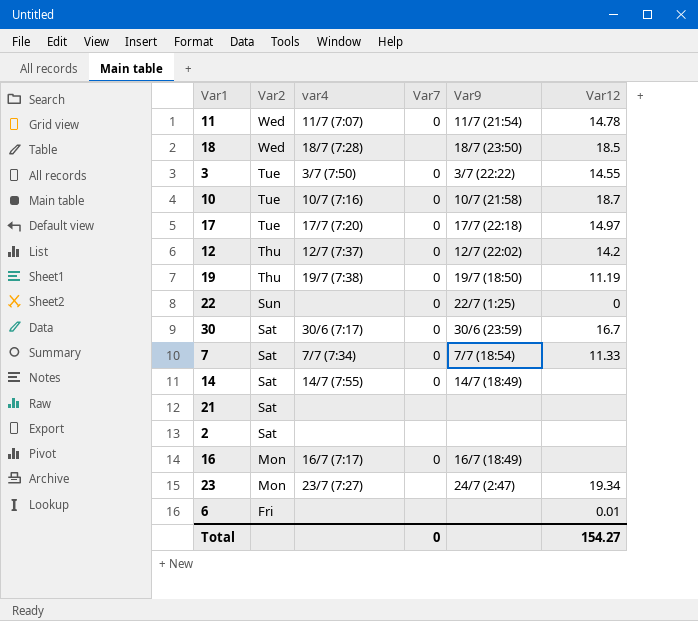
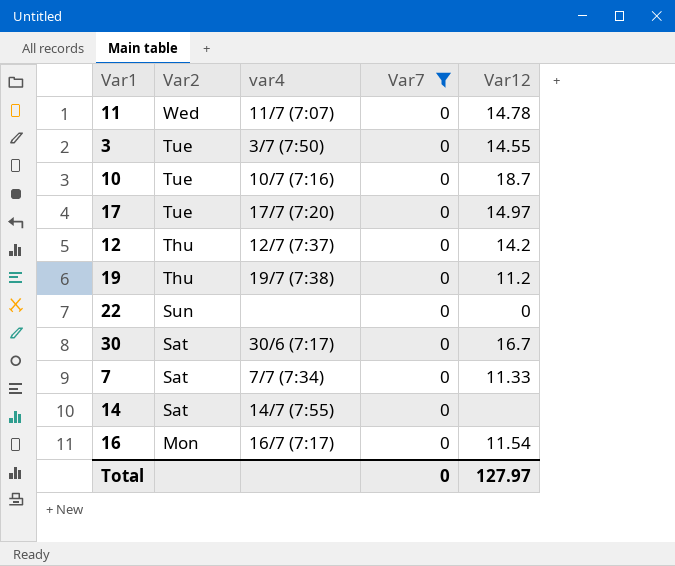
filter: none -> Var7 = 0
column Var9 | position: 5 -> none
19 | Var12: 11.19 -> 11.2
16 | Var12: none -> 11.54
Total | Var12: 154.27 -> 127.97

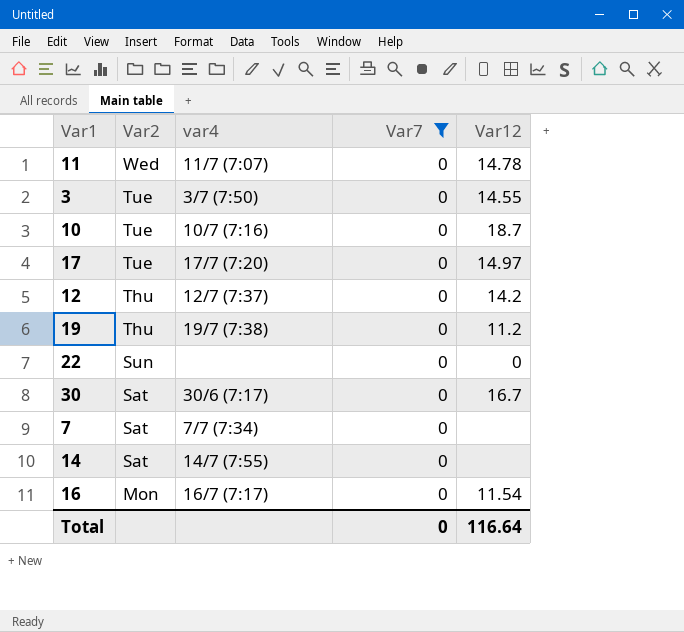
7 | Var12: 11.33 -> none
Total | Var12: 127.97 -> 116.64

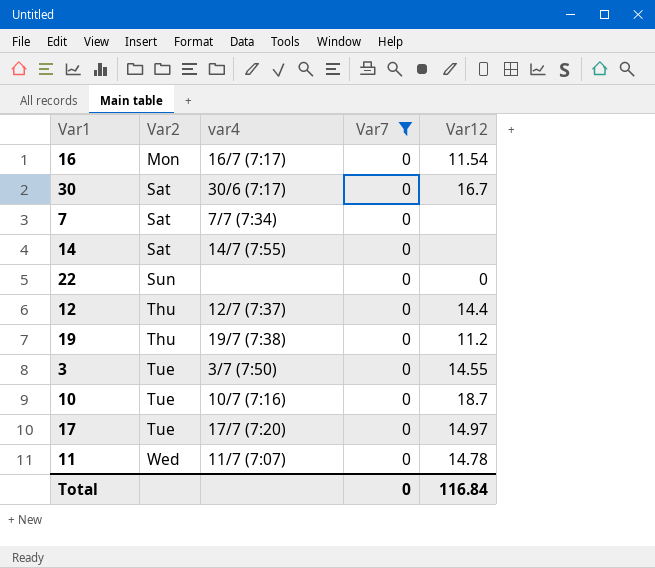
row order: Var2 descending -> Var2 ascending
12 | Var12: 14.2 -> 14.4
Total | Var12: 116.64 -> 116.84

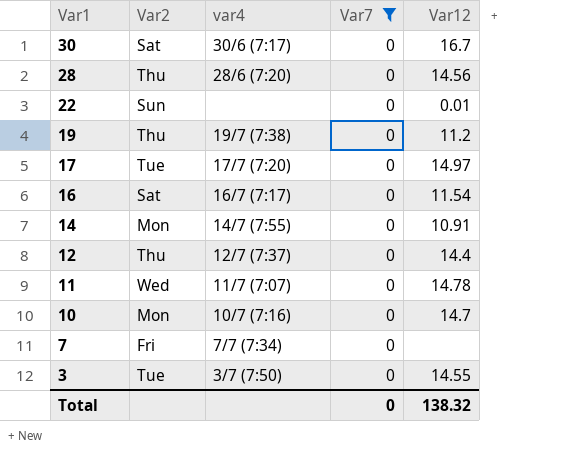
row order: Var2 ascending -> Var1 descending
row 28: none -> Thu | 28/6 (7:20) | 0 | 14.56
22 | Var12: 0 -> 0.01
16 | Var2: Mon -> Sat
14 | Var2: Sat -> Mon
14 | Var12: none -> 10.91
10 | Var2: Tue -> Mon
10 | Var12: 18.7 -> 14.7
7 | Var2: Sat -> Fri
Total | Var12: 116.84 -> 138.32

